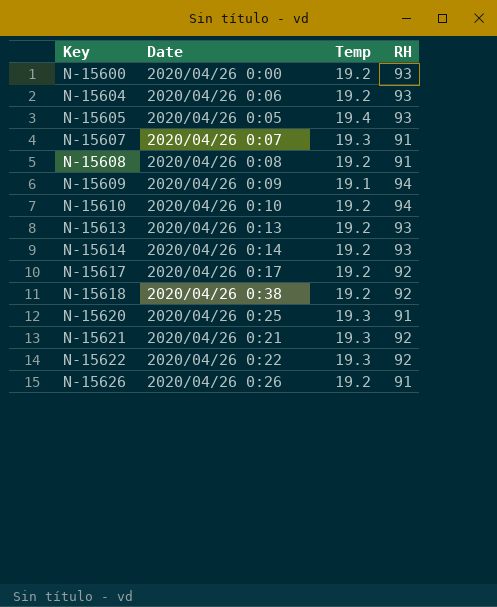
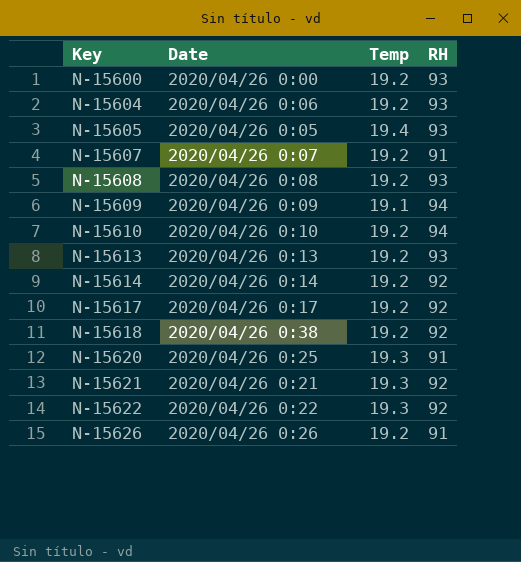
N-15607 | Temp: 19.3 -> 19.2
N-15608 | RH: 91 -> 93
N-15614 | RH: 93 -> 92

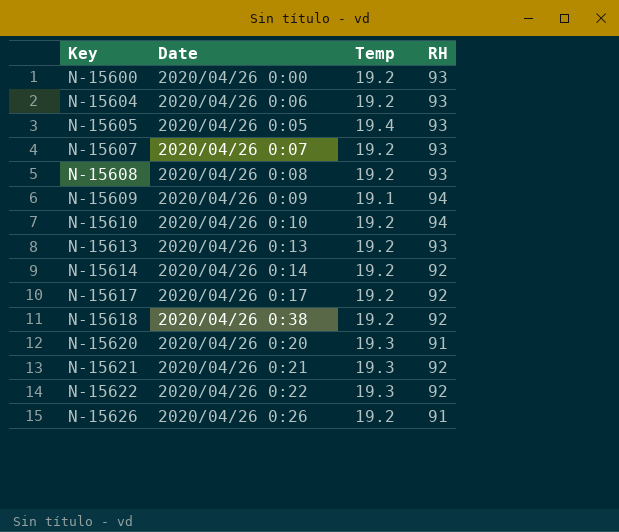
N-15607 | RH: 91 -> 93
N-15620 | Date: 2020/04/26 0:25 -> 2020/04/26 0:20

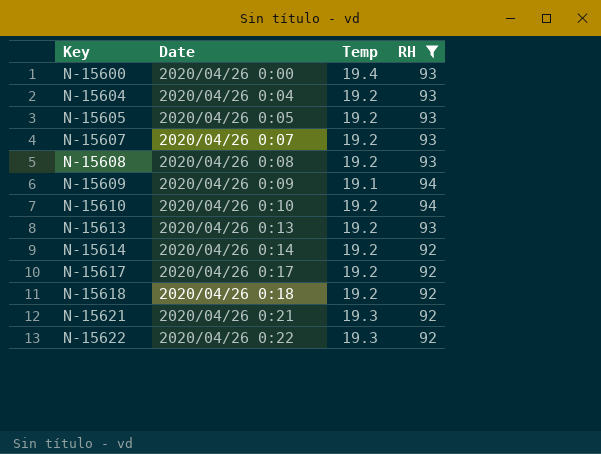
filter: none -> RH != 91
N-15600 | Temp: 19.2 -> 19.4
N-15604 | Date: 2020/04/26 0:06 -> 2020/04/26 0:04
N-15605 | Temp: 19.4 -> 19.2
N-15618 | Date: 2020/04/26 0:38 -> 2020/04/26 0:18

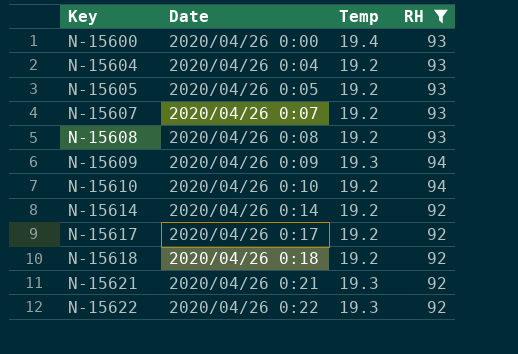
row N-15613: 2020/04/26 0:13 | 19.2 | 93 -> none
N-15609 | Temp: 19.1 -> 19.3

